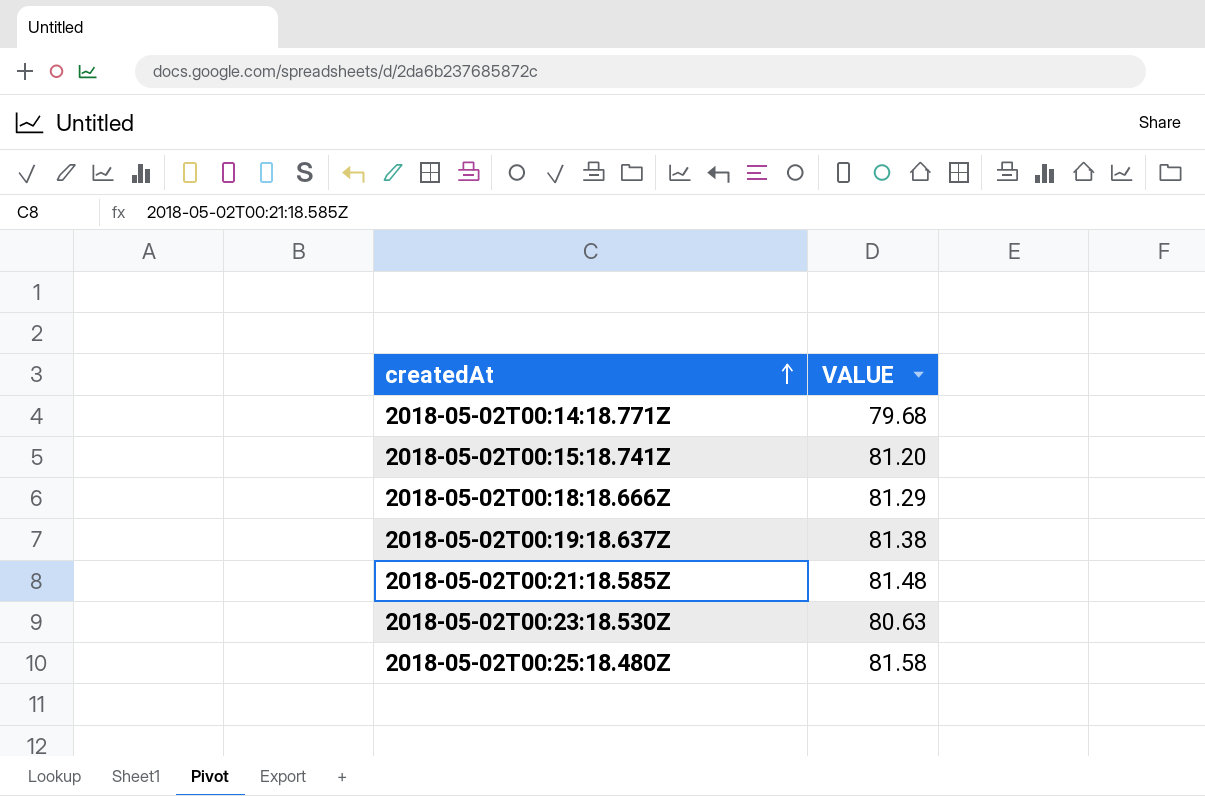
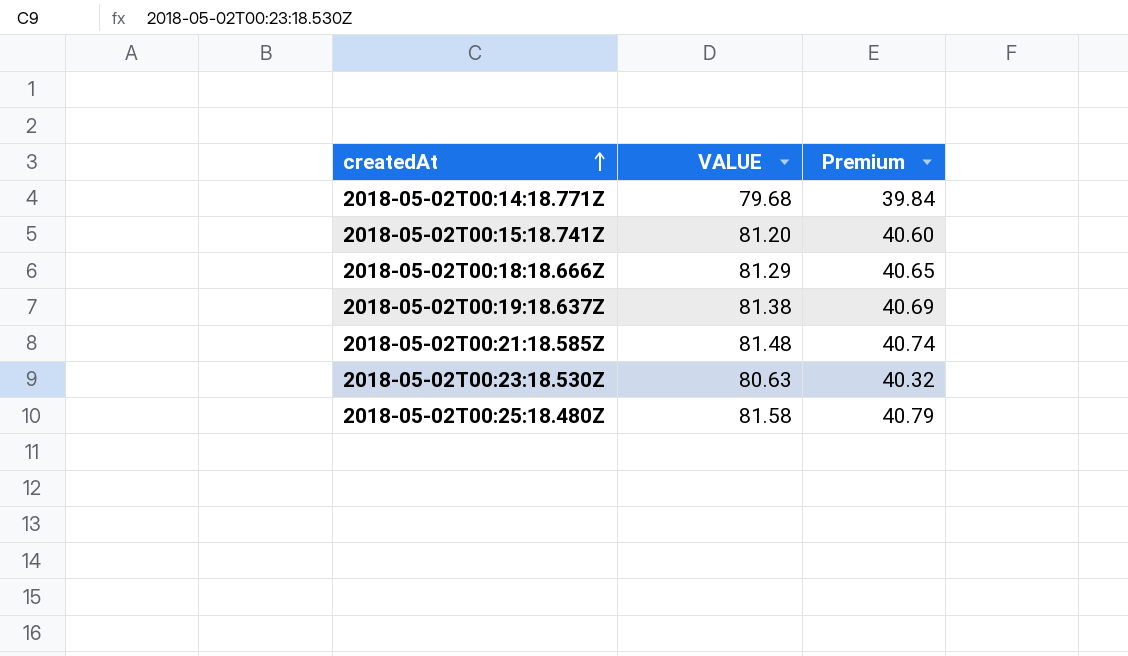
column Premium | formula: none -> [VALUE] * 0.5

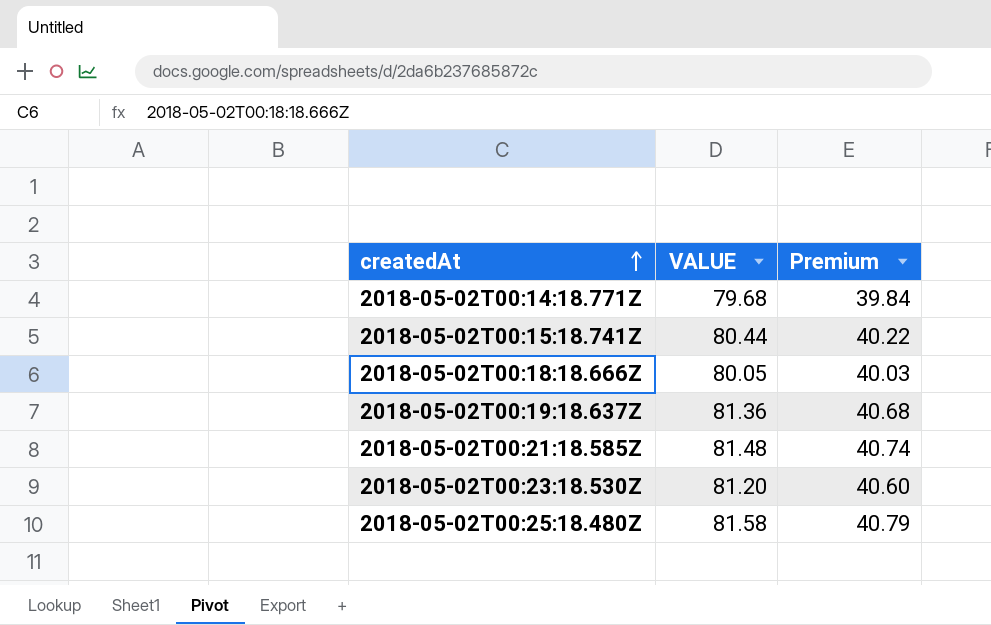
2018-05-02T00:15:18.741Z | VALUE: 81.20 -> 80.44
2018-05-02T00:15:18.741Z | Premium: 40.60 -> 40.22
2018-05-02T00:18:18.666Z | VALUE: 81.29 -> 80.05
2018-05-02T00:18:18.666Z | Premium: 40.65 -> 40.03
2018-05-02T00:19:18.637Z | VALUE: 81.38 -> 81.36
2018-05-02T00:19:18.637Z | Premium: 40.69 -> 40.68
2018-05-02T00:23:18.530Z | VALUE: 80.63 -> 81.20
2018-05-02T00:23:18.530Z | Premium: 40.32 -> 40.60

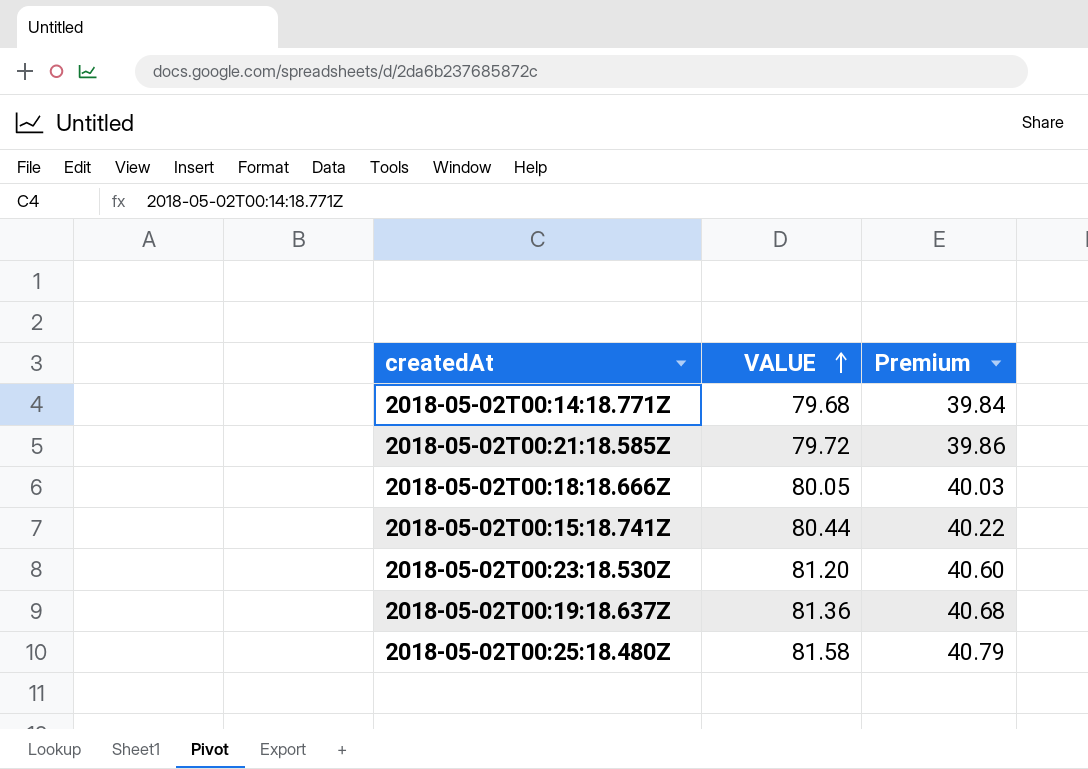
row order: createdAt ascending -> VALUE ascending
2018-05-02T00:21:18.585Z | VALUE: 81.48 -> 79.72
2018-05-02T00:21:18.585Z | Premium: 40.74 -> 39.86

